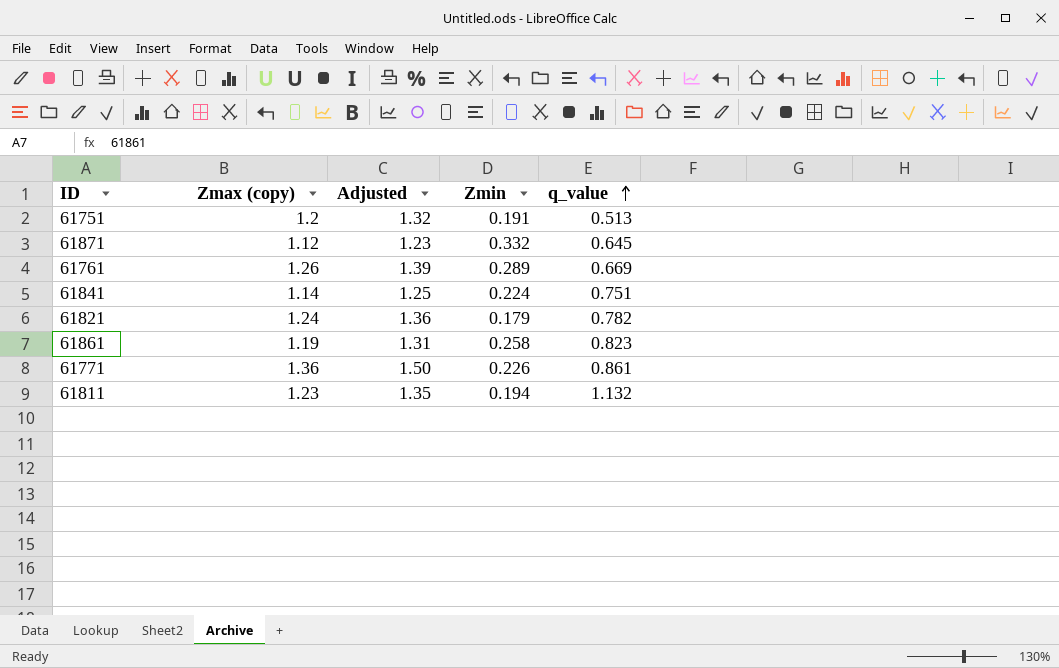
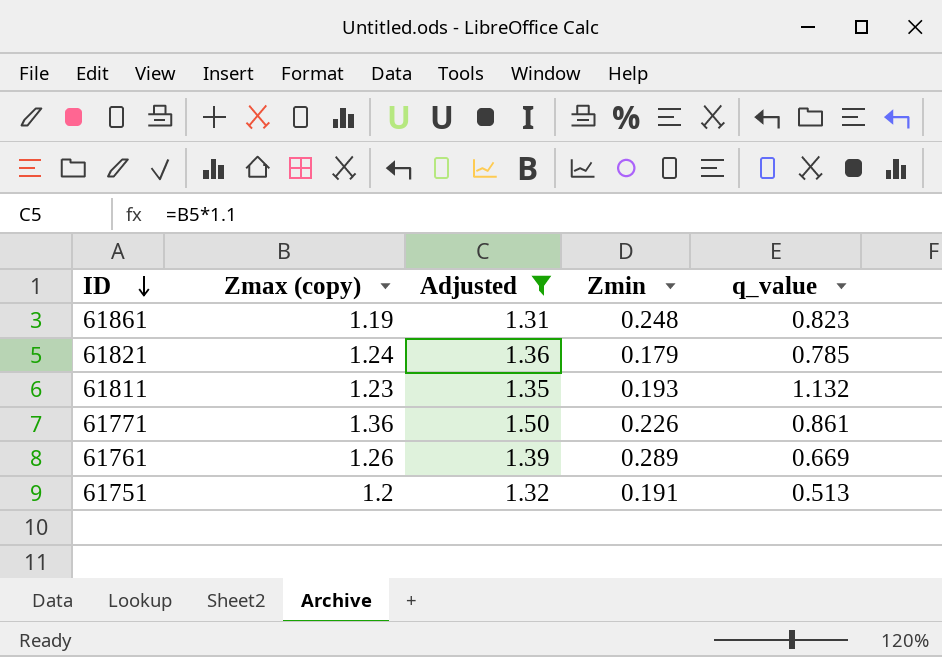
filter: none -> Adjusted >= 1.31
row order: q_value ascending -> ID descending
61861 | Zmin: 0.258 -> 0.248
61821 | q_value: 0.782 -> 0.785
61811 | Zmin: 0.194 -> 0.193

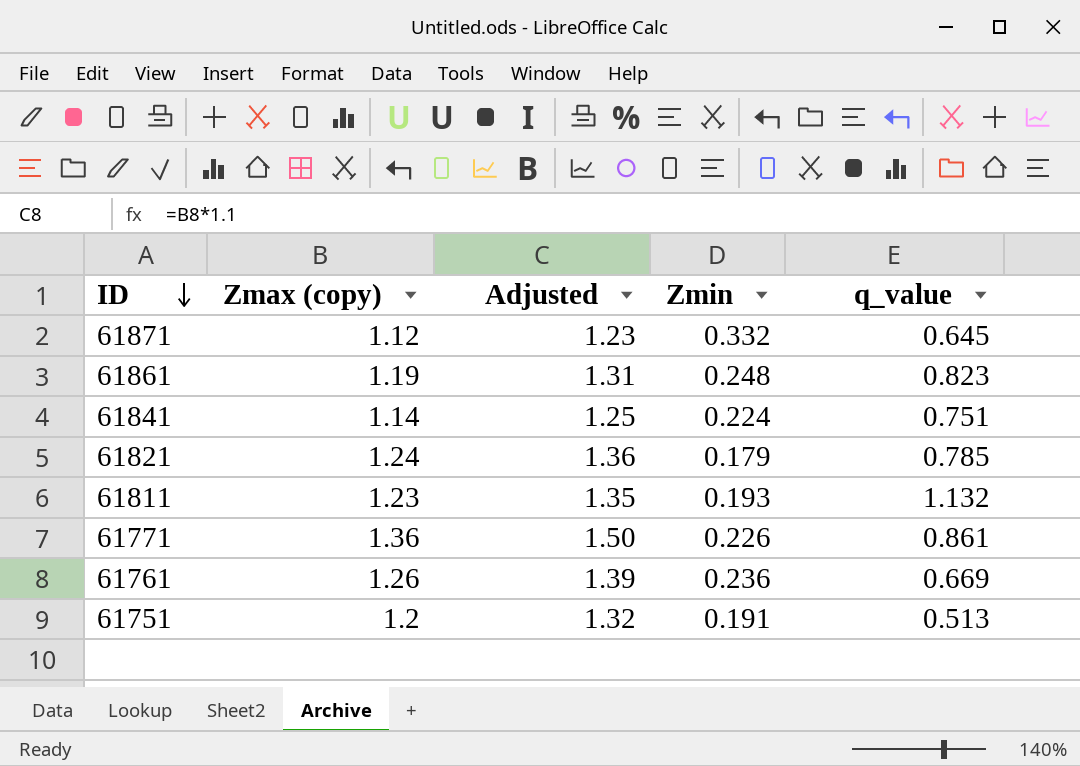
filter: Adjusted >= 1.31 -> none
61761 | Zmin: 0.289 -> 0.236

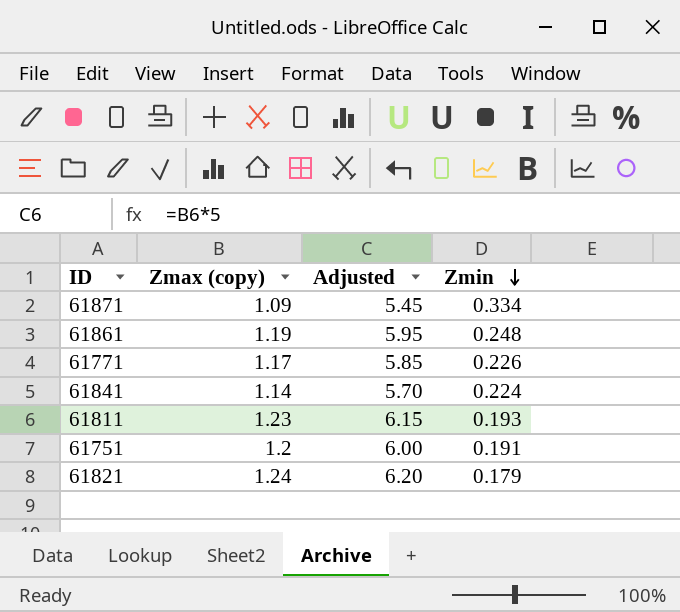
row order: ID descending -> Zmin descending
column q_value | position: 5 -> none
column Adjusted | formula: [Zmax (copy)] * 1.1 -> [Zmax (copy)] * 5
row 61761: 1.26 | 1.39 | 0.236 | 0.669 -> none
61871 | Zmax (copy): 1.12 -> 1.09
61871 | Zmin: 0.332 -> 0.334
61771 | Zmax (copy): 1.36 -> 1.17

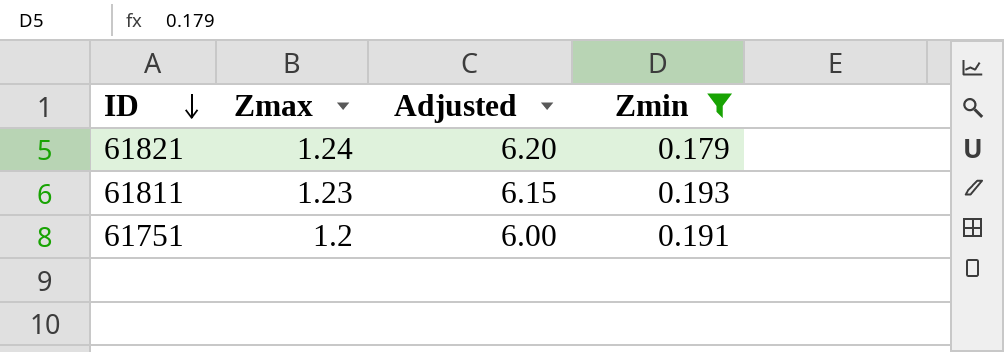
filter: none -> Zmin <= 0.193
row order: Zmin descending -> ID descending
column name: Zmax (copy) -> Zmax

